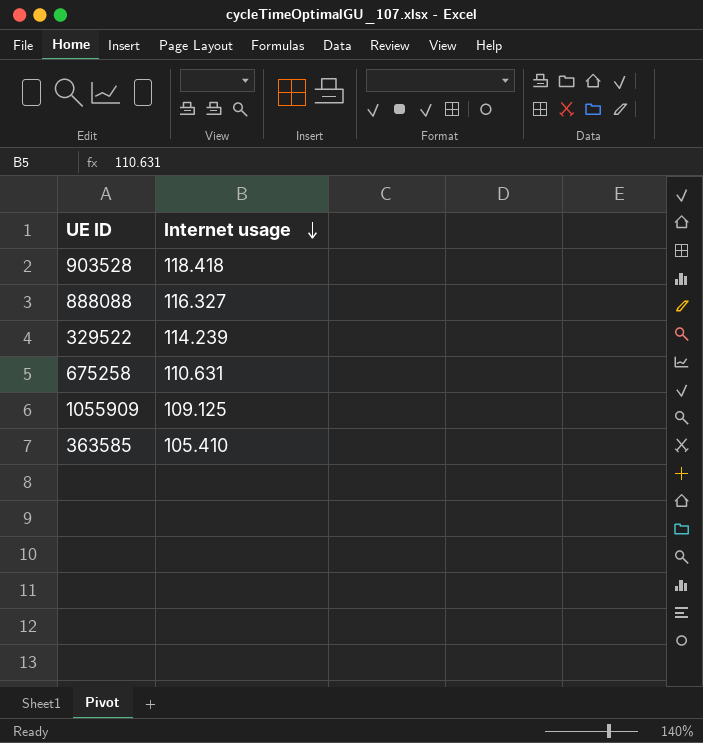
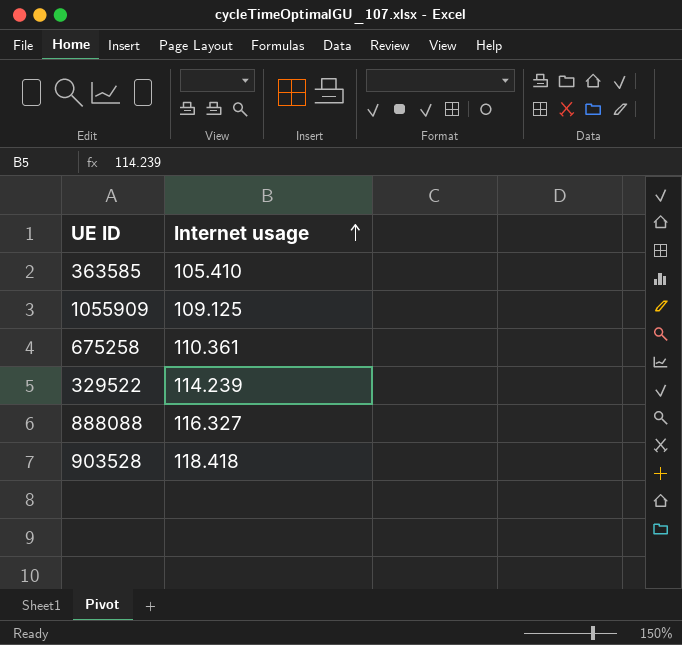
row order: Internet usage descending -> Internet usage ascending
675258 | Internet usage: 110.631 -> 110.361

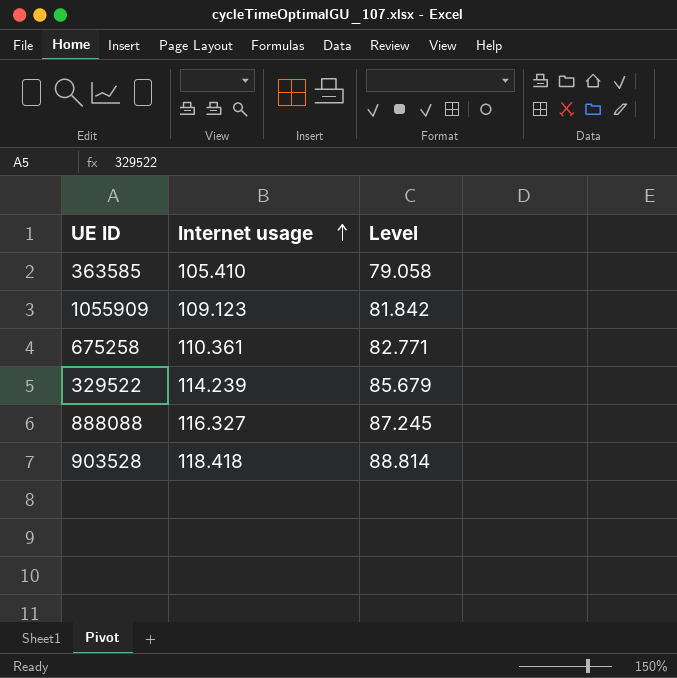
column Level | formula: none -> [Internet usage] * 0.75
1055909 | Internet usage: 109.125 -> 109.123

